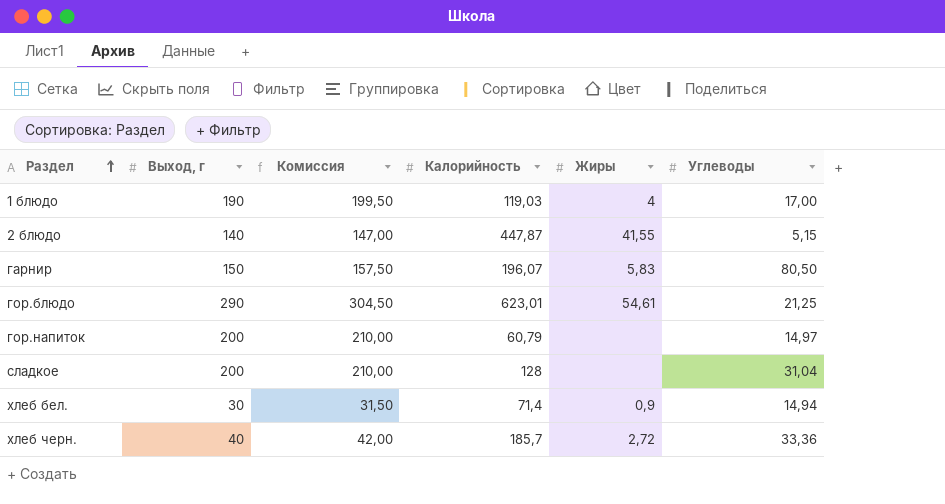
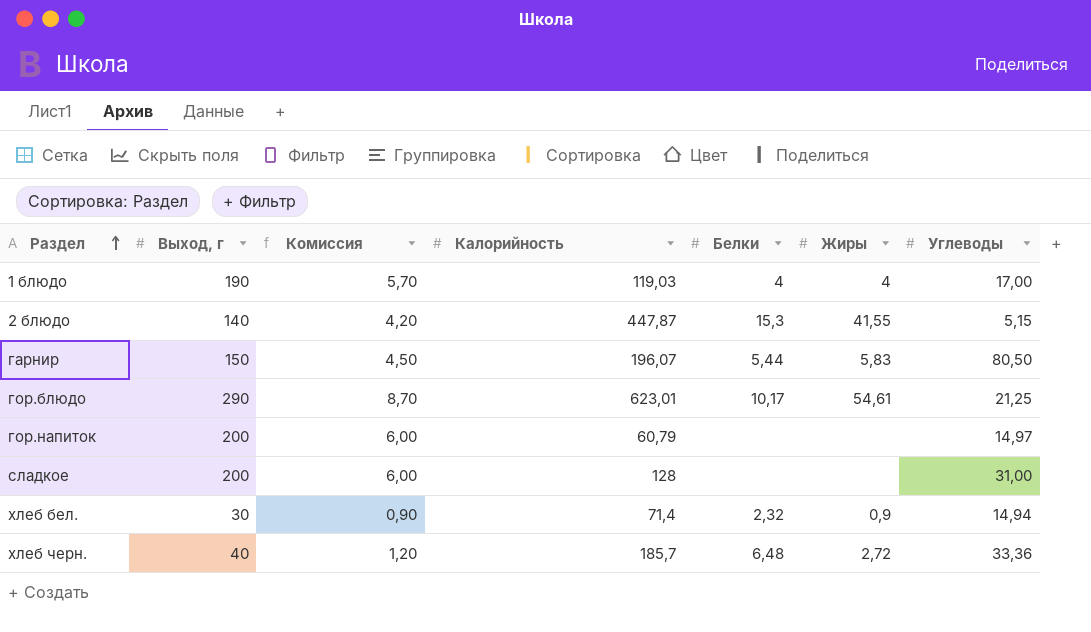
column Комиссия | formula: [Выход, г] * 1,05 -> [Выход, г] * 0,03
column Белки | position: none -> 5
сладкое | Углеводы: 31,04 -> 31,00

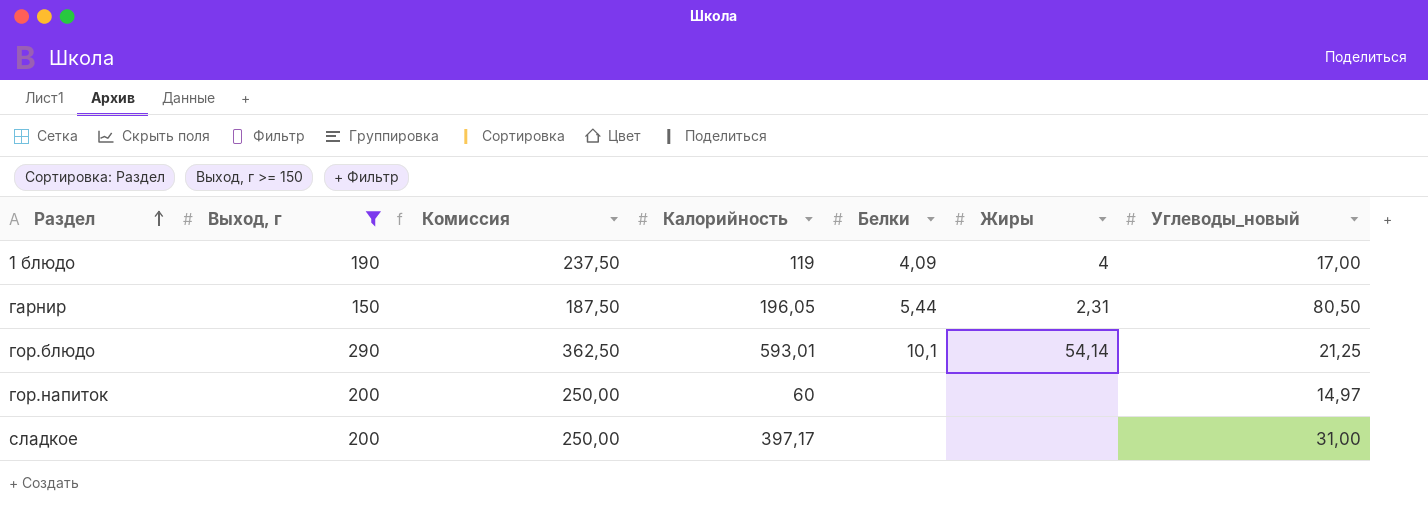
filter: none -> Выход, г >= 150
column Комиссия | formula: [Выход, г] * 0,03 -> [Выход, г] * 1,25
column name: Углеводы -> Углеводы_новый
1 блюдо | Калорийность: 119,03 -> 119
1 блюдо | Белки: 4 -> 4,09
гарнир | Калорийность: 196,07 -> 196,05
гарнир | Жиры: 5,83 -> 2,31
гор.блюдо | Калорийность: 623,01 -> 593,01
гор.блюдо | Белки: 10,17 -> 10,1
гор.блюдо | Жиры: 54,61 -> 54,14
гор.напиток | Калорийность: 60,79 -> 60
сладкое | Калорийность: 128 -> 397,17

